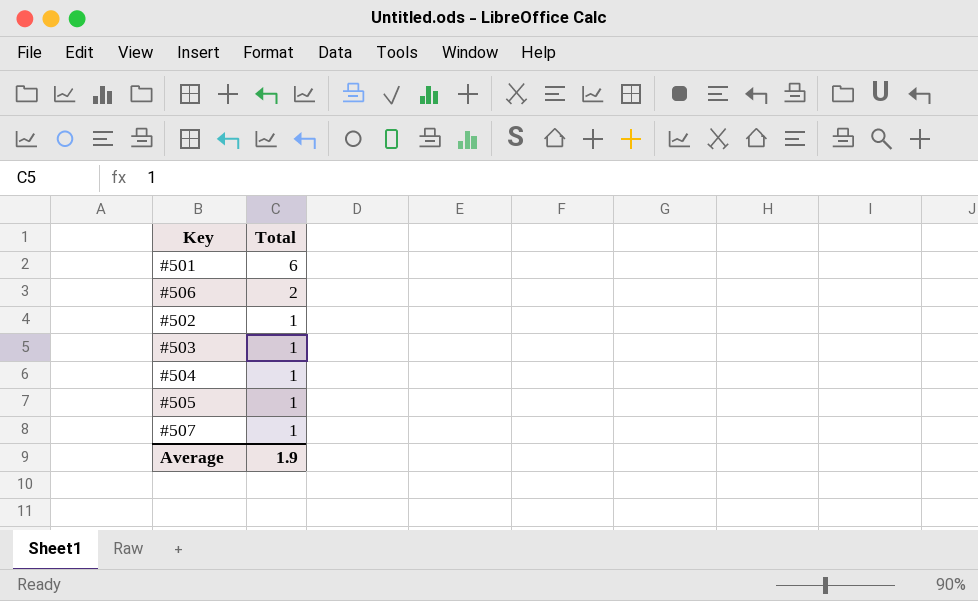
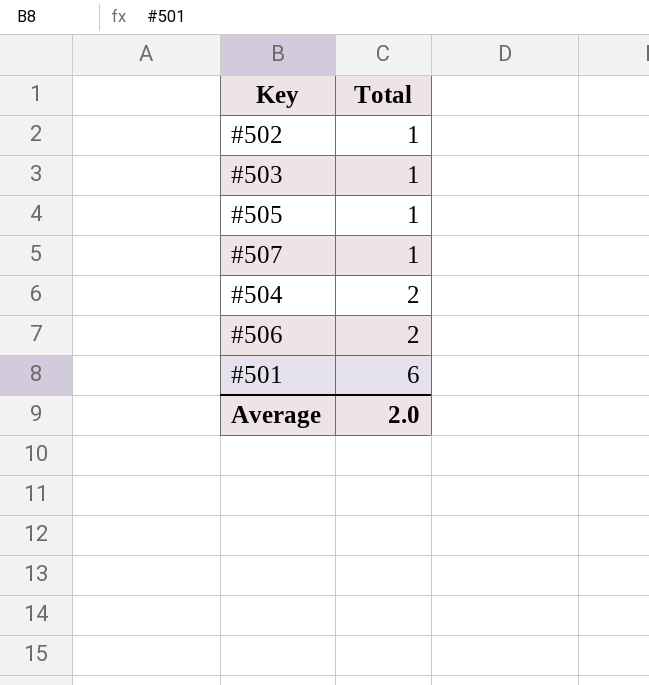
row order: Total descending -> Total ascending
#504 | Total: 1 -> 2
Average | Total: 1.9 -> 2.0

